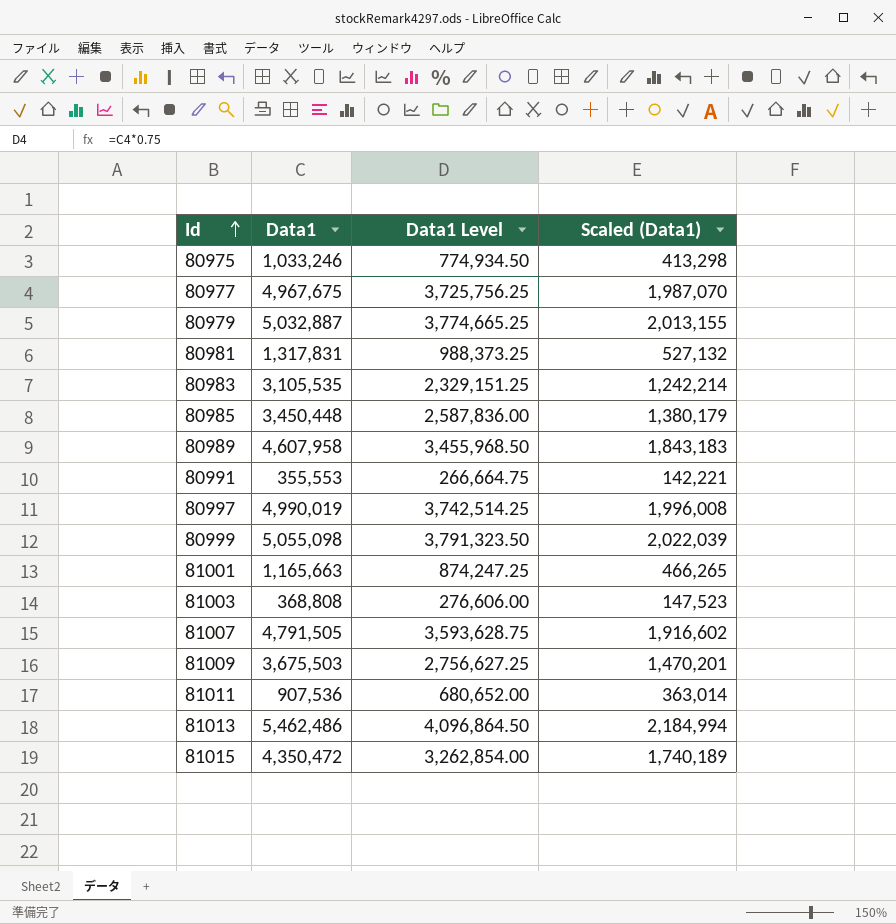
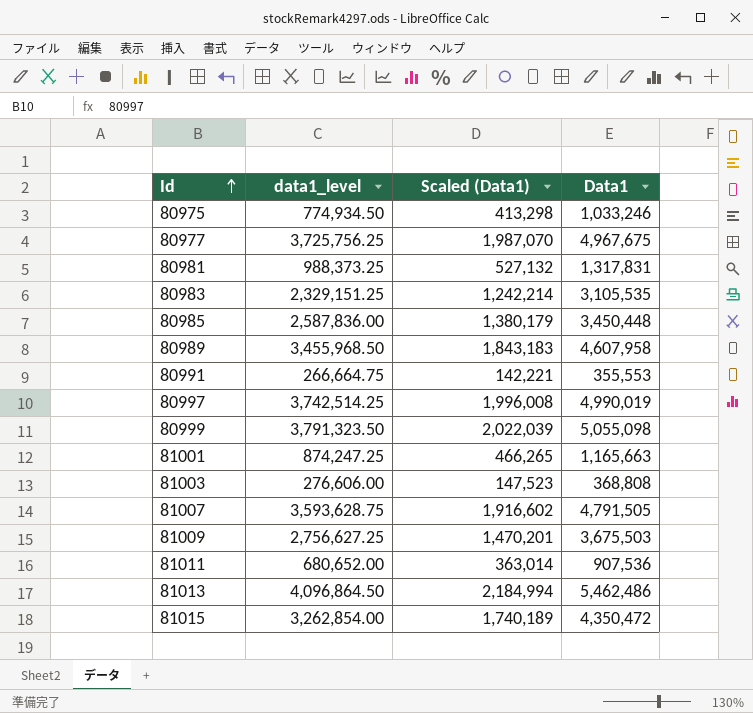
column name: Data1 Level -> data1_level
column Data1 | position: 2 -> 4
row 80979: 5,032,887 | 3,774,665.25 | 2,013,155 -> none

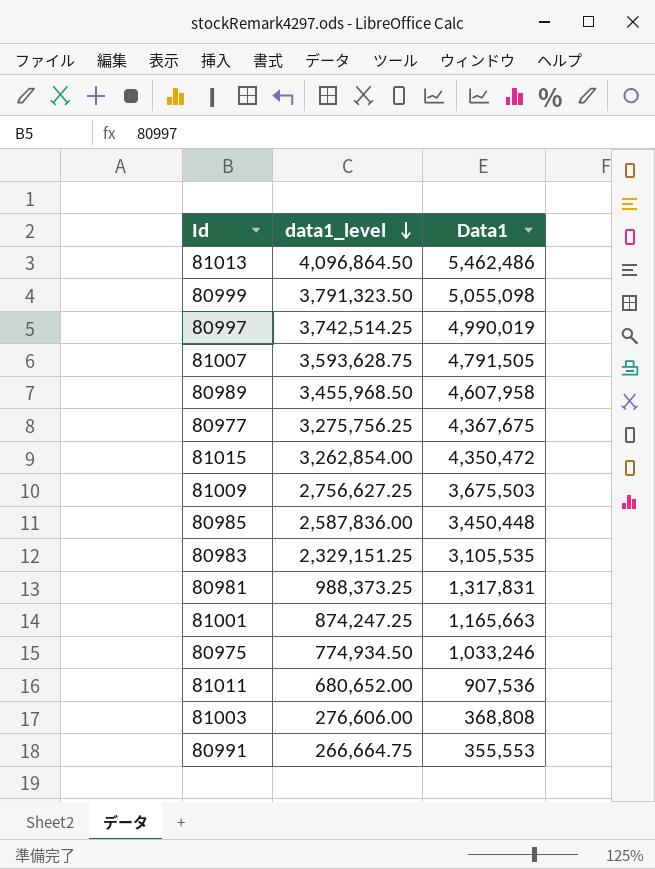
row order: Id ascending -> data1_level descending
column Scaled (Data1) | formula: [Data1] * 0.4 -> none
80977 | data1_level: 3,725,756.25 -> 3,275,756.25
80977 | Data1: 4,967,675 -> 4,367,675

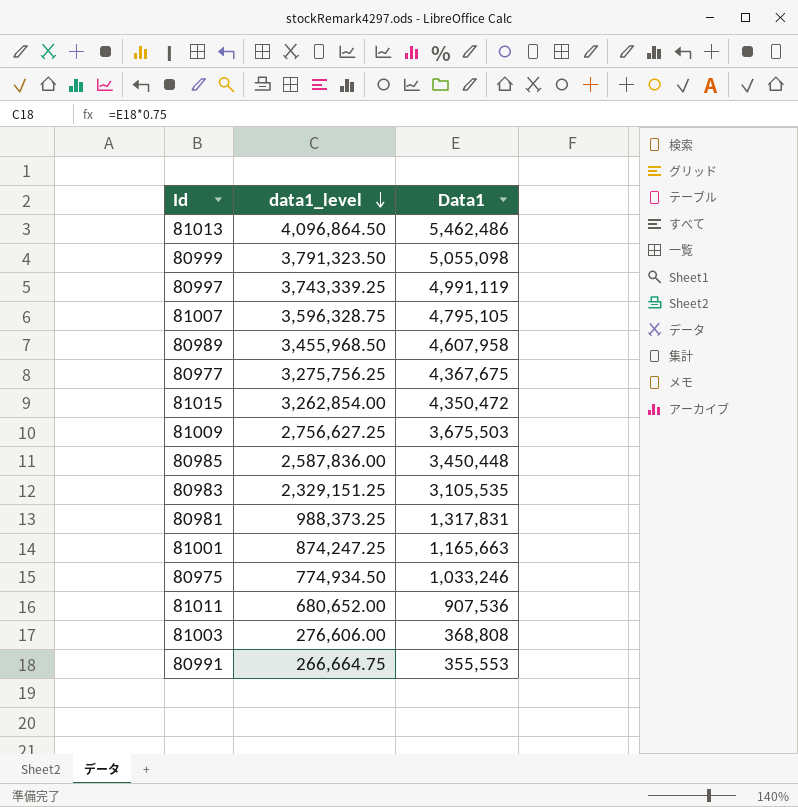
80997 | data1_level: 3,742,514.25 -> 3,743,339.25
80997 | Data1: 4,990,019 -> 4,991,119
81007 | data1_level: 3,593,628.75 -> 3,596,328.75
81007 | Data1: 4,791,505 -> 4,795,105

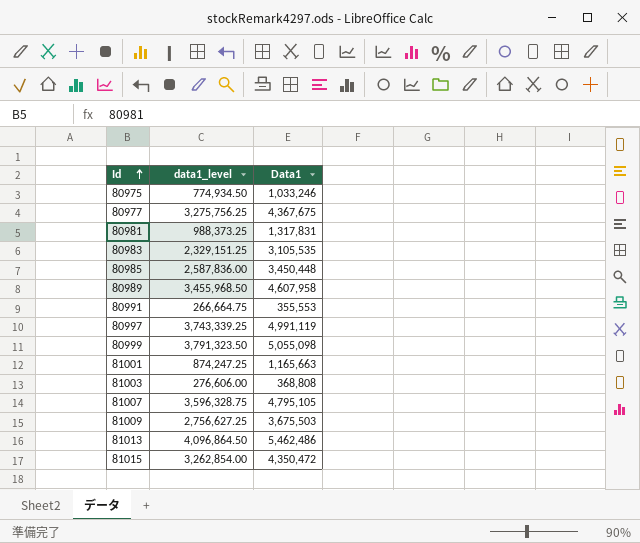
row order: data1_level descending -> Id ascending
row 81011: 680,652.00 | 907,536 -> none

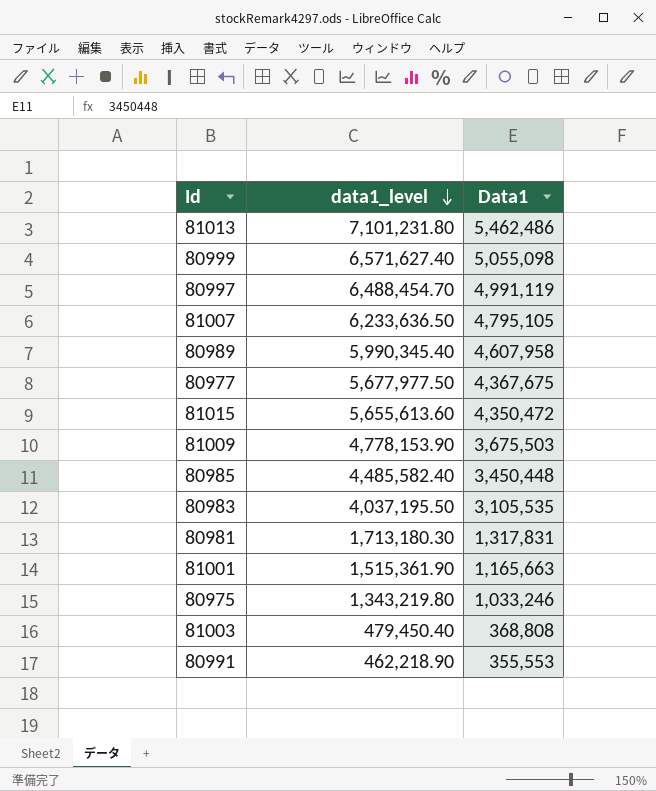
row order: Id ascending -> data1_level descending
column data1_level | formula: [Data1] * 0.75 -> [Data1] * 1.3

